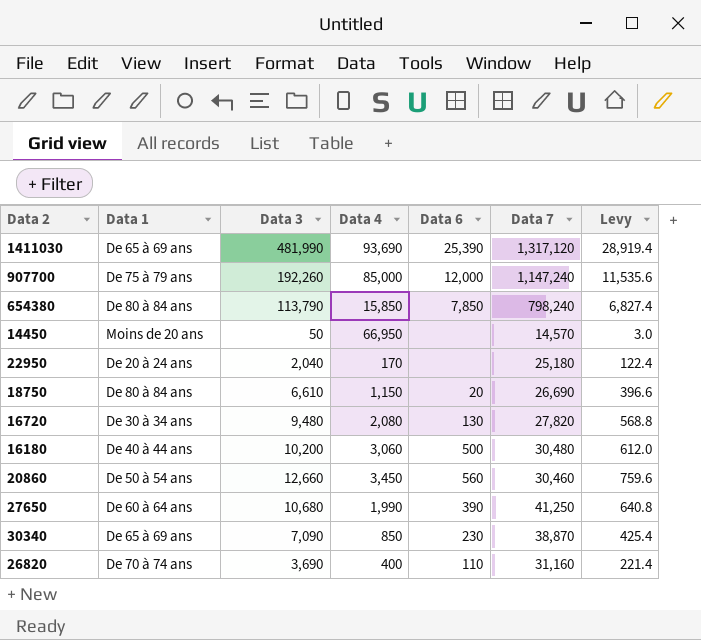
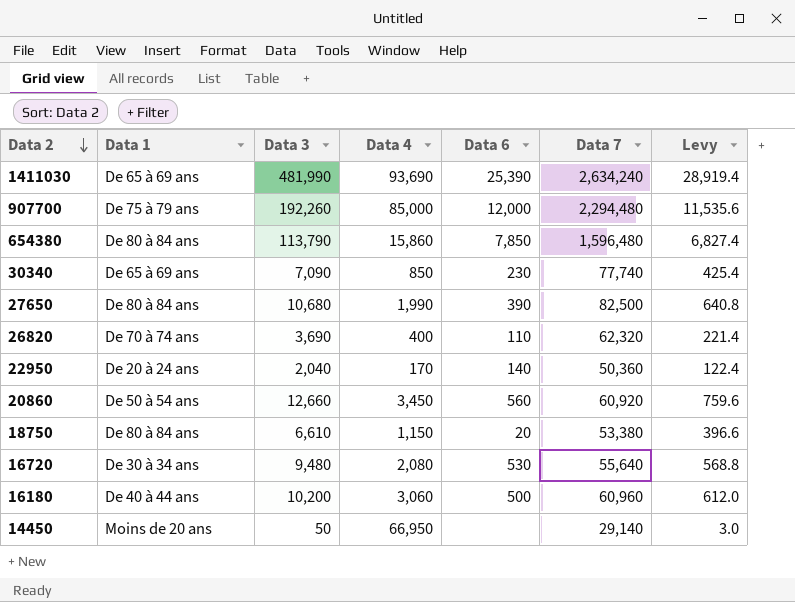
row order: none -> Data 2 descending
1411030 | Data 7: 1,317,120 -> 2,634,240
907700 | Data 7: 1,147,240 -> 2,294,480
654380 | Data 4: 15,850 -> 15,860
654380 | Data 7: 798,240 -> 1,596,480
30340 | Data 7: 38,870 -> 77,740
27650 | Data 1: De 60 à 64 ans -> De 80 à 84 ans
27650 | Data 7: 41,250 -> 82,500
26820 | Data 7: 31,160 -> 62,320
22950 | Data 6: none -> 140
22950 | Data 7: 25,180 -> 50,360
20860 | Data 7: 30,460 -> 60,920
18750 | Data 7: 26,690 -> 53,380
16720 | Data 6: 130 -> 530
16720 | Data 7: 27,820 -> 55,640
16180 | Data 7: 30,480 -> 60,960
14450 | Data 7: 14,570 -> 29,140

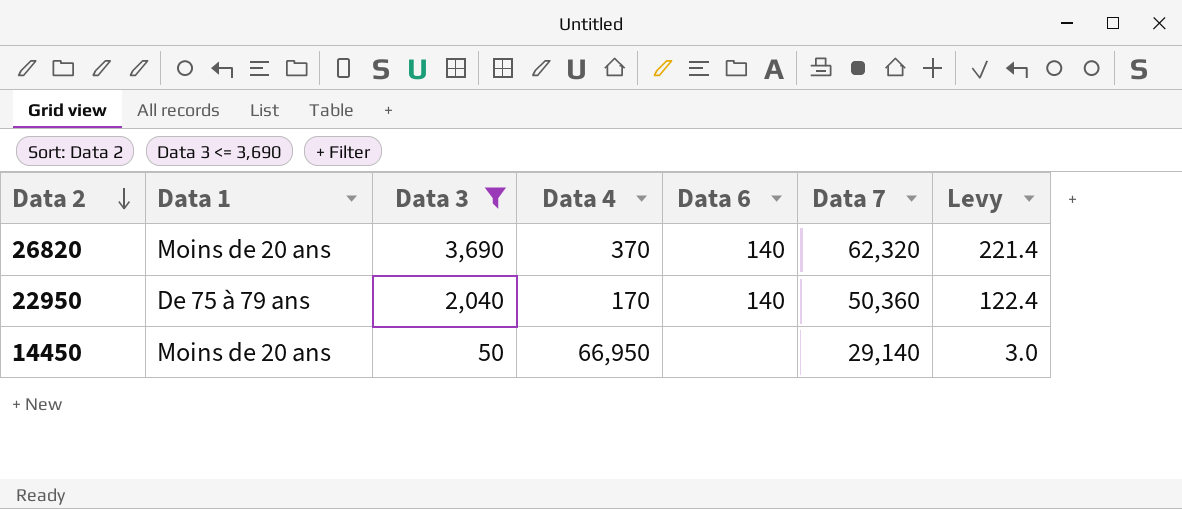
filter: none -> Data 3 <= 3,690
26820 | Data 1: De 70 à 74 ans -> Moins de 20 ans
26820 | Data 4: 400 -> 370
26820 | Data 6: 110 -> 140
22950 | Data 1: De 20 à 24 ans -> De 75 à 79 ans

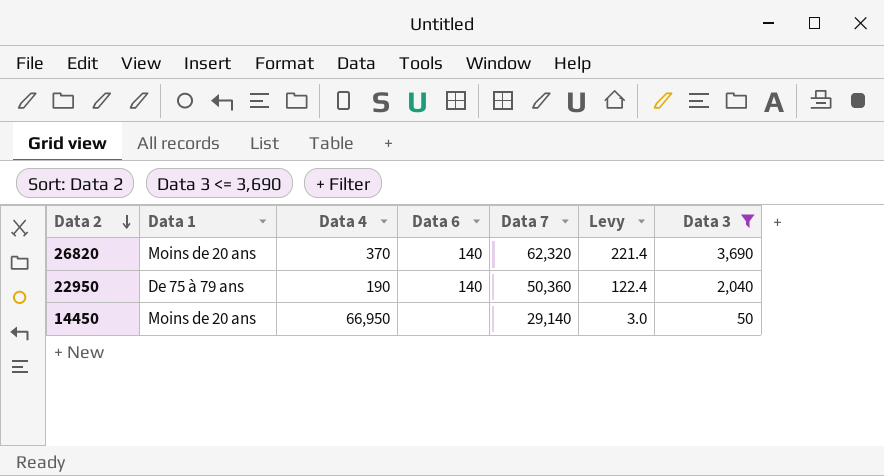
column Data 3 | position: 3 -> 7
22950 | Data 4: 170 -> 190

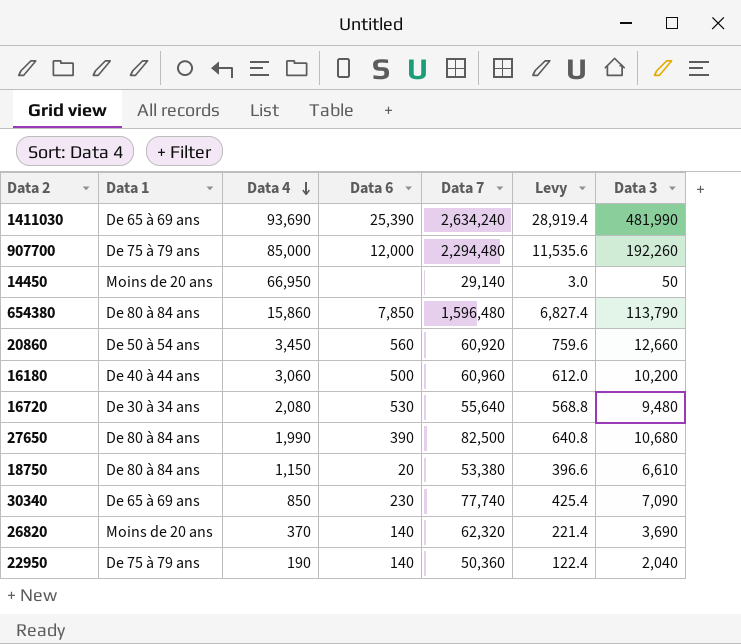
filter: Data 3 <= 3,690 -> none
row order: Data 2 descending -> Data 4 descending

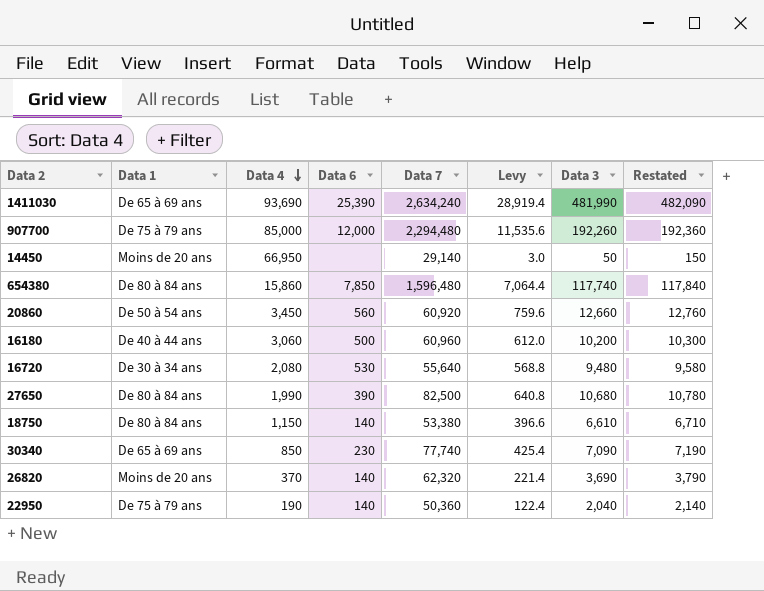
column Restated | formula: none -> [Data 3] + 100
654380 | Levy: 6,827.4 -> 7,064.4
654380 | Data 3: 113,790 -> 117,740
18750 | Data 6: 20 -> 140

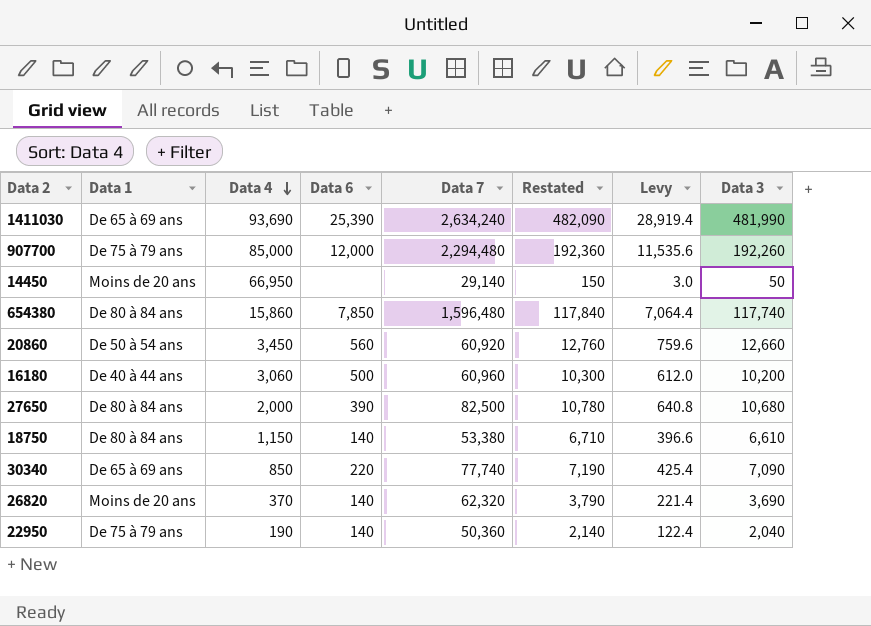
column Restated | position: 8 -> 6
row 16720: De 30 à 34 ans | 2,080 | 530 | 55,640 | 568.8 | 9,480 | 9,580 -> none
27650 | Data 4: 1,990 -> 2,000
30340 | Data 6: 230 -> 220

